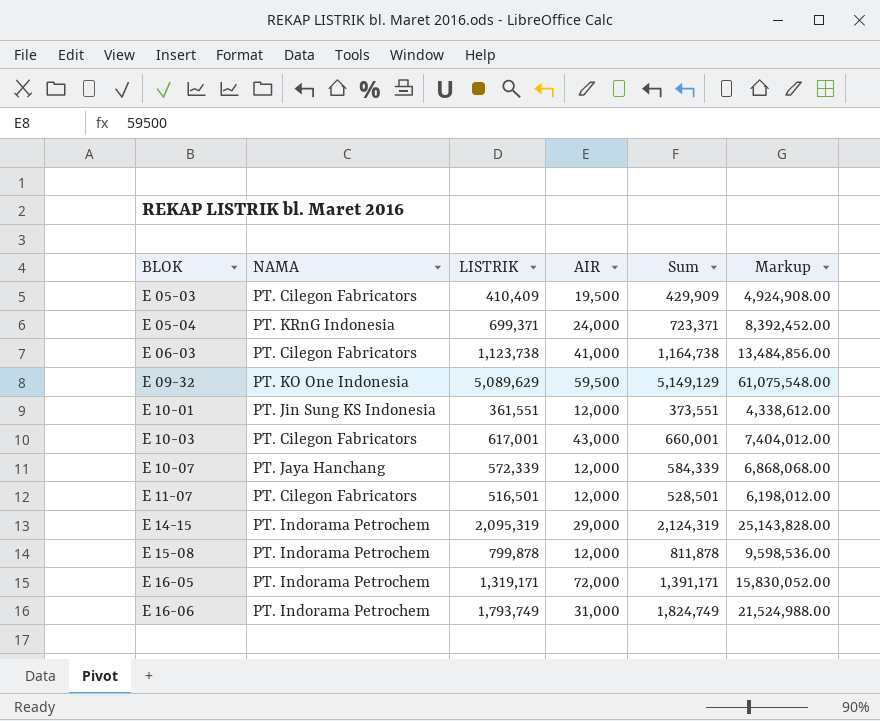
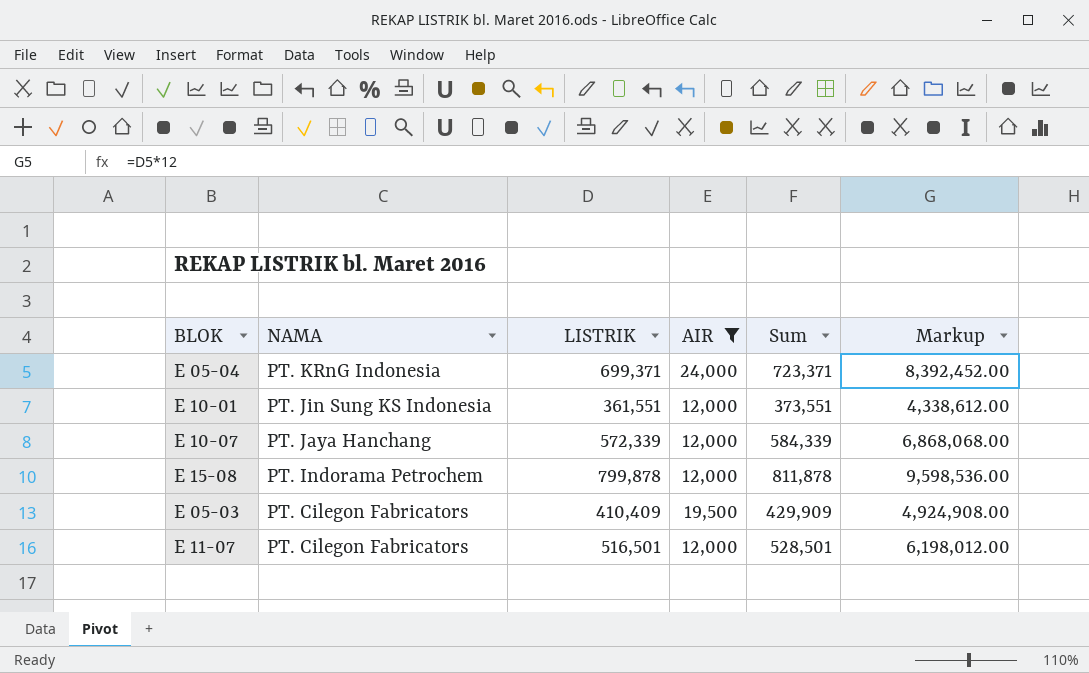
filter: none -> AIR <= 24,000
row order: BLOK ascending -> NAMA descending

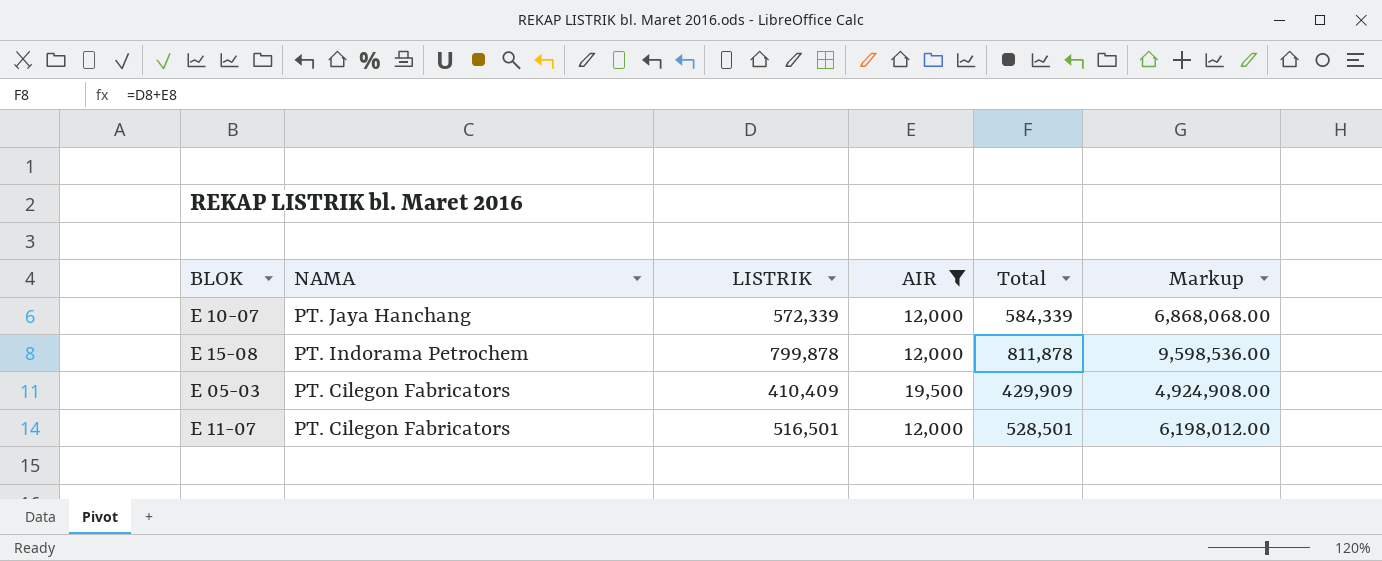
column name: Sum -> Total
row E 05-04: PT. KRnG Indonesia | 699,371 | 24,000 | 723,371 | 8,392,452.00 -> none
row E 10-01: PT. Jin Sung KS Indonesia | 361,551 | 12,000 | 373,551 | 4,338,612.00 -> none

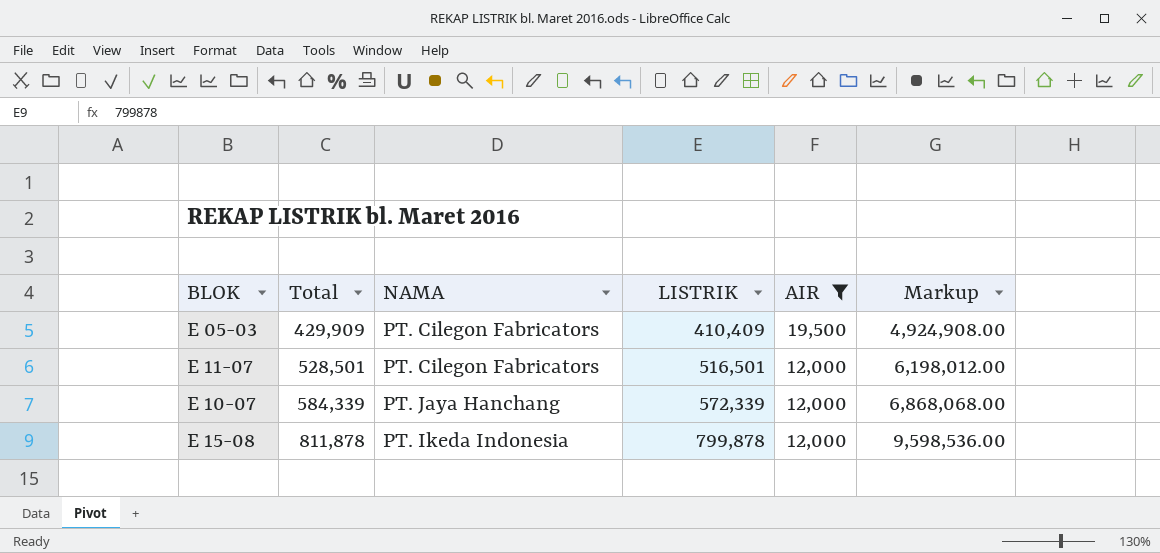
row order: NAMA descending -> Total ascending
column Total | position: 5 -> 2
E 15-08 | NAMA: PT. Indorama Petrochem -> PT. Ikeda Indonesia

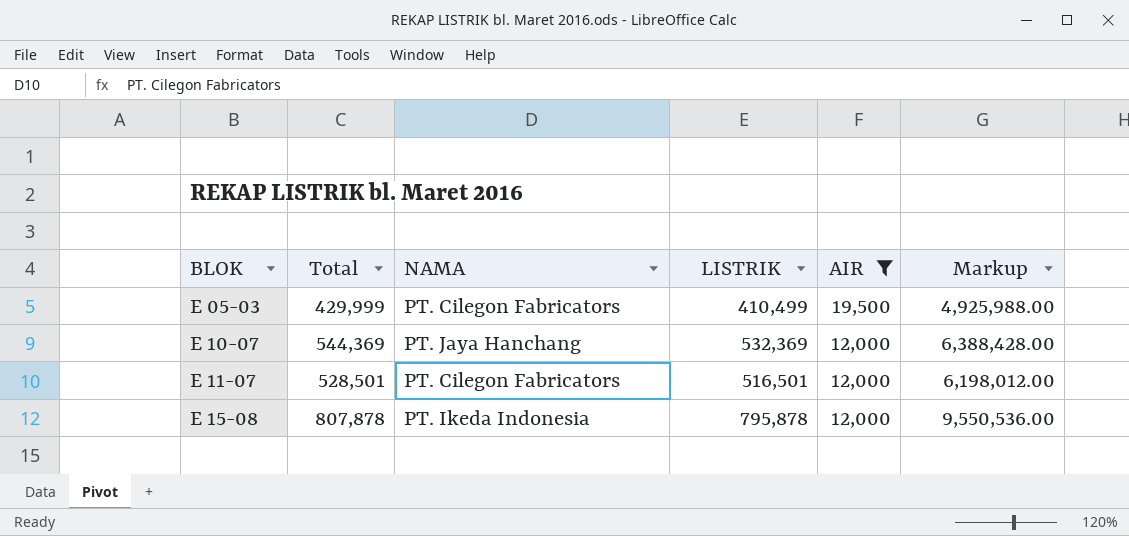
row order: Total ascending -> BLOK ascending
E 05-03 | Total: 429,909 -> 429,999
E 05-03 | LISTRIK: 410,409 -> 410,499
E 05-03 | Markup: 4,924,908.00 -> 4,925,988.00
E 10-07 | Total: 584,339 -> 544,369
E 10-07 | LISTRIK: 572,339 -> 532,369
E 10-07 | Markup: 6,868,068.00 -> 6,388,428.00
E 15-08 | Total: 811,878 -> 807,878
E 15-08 | LISTRIK: 799,878 -> 795,878
E 15-08 | Markup: 9,598,536.00 -> 9,550,536.00

